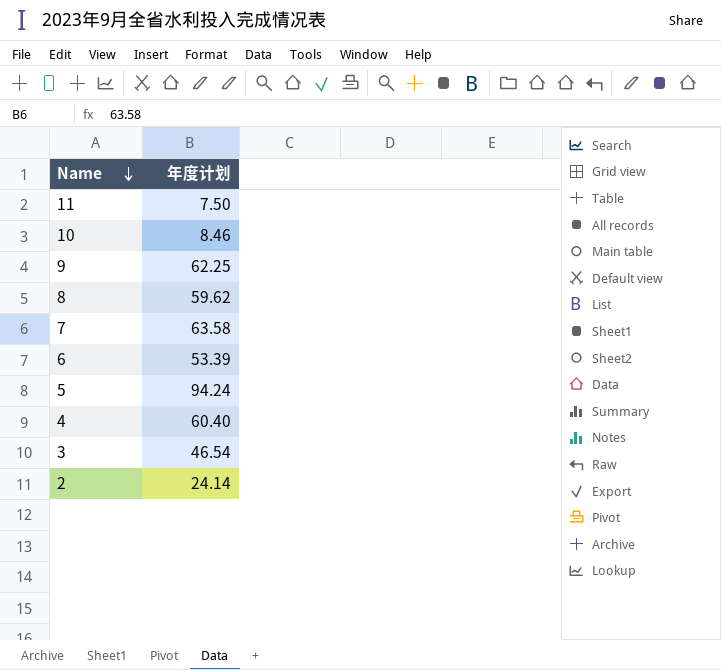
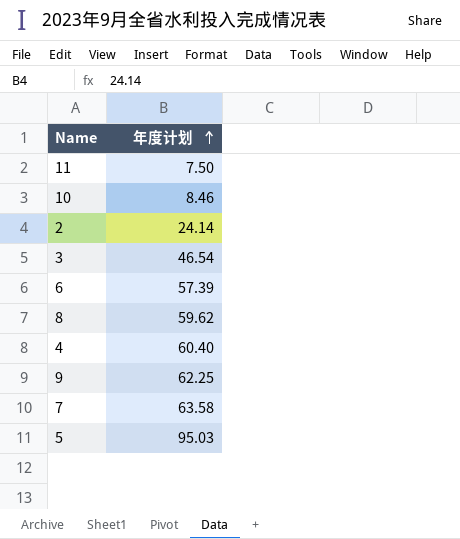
row order: Name descending -> 年度计划 ascending
6 | 年度计划: 53.39 -> 57.39
5 | 年度计划: 94.24 -> 95.03

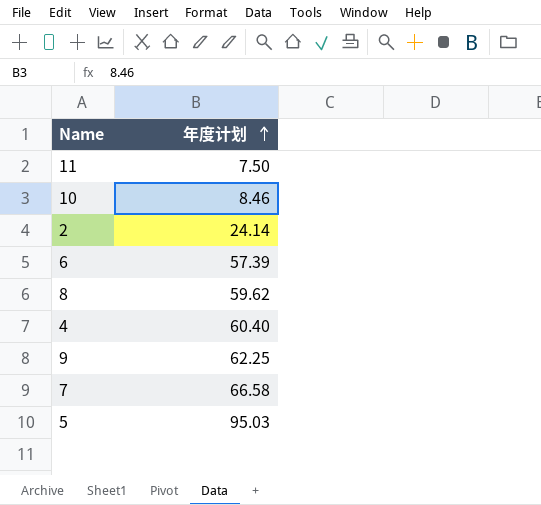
row 3: 46.54 -> none
7 | 年度计划: 63.58 -> 66.58

